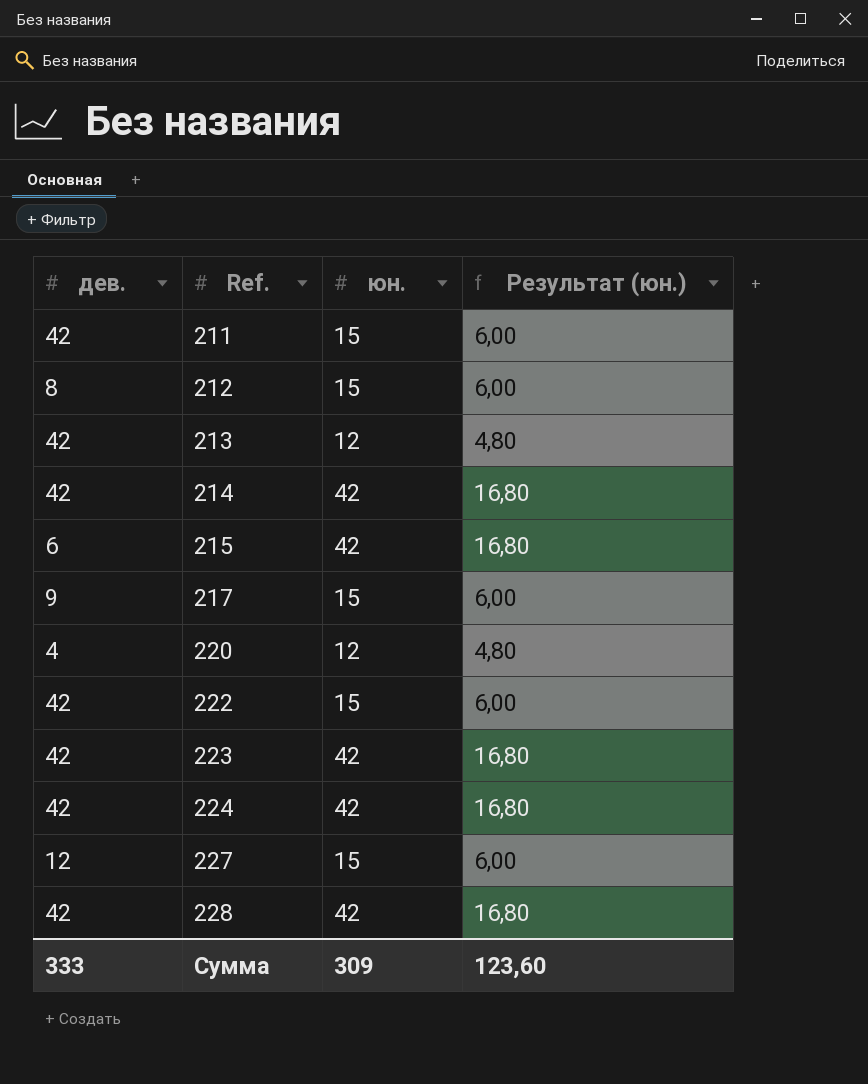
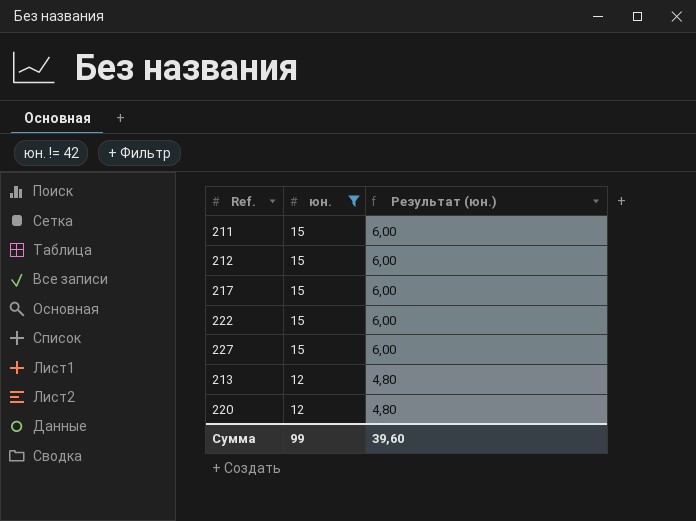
filter: none -> юн. != 42
row order: Ref. ascending -> юн. descending
column дев. | position: 1 -> none
Сумма | юн.: 309 -> 99
Сумма | Результат (юн.): 123,60 -> 39,60

